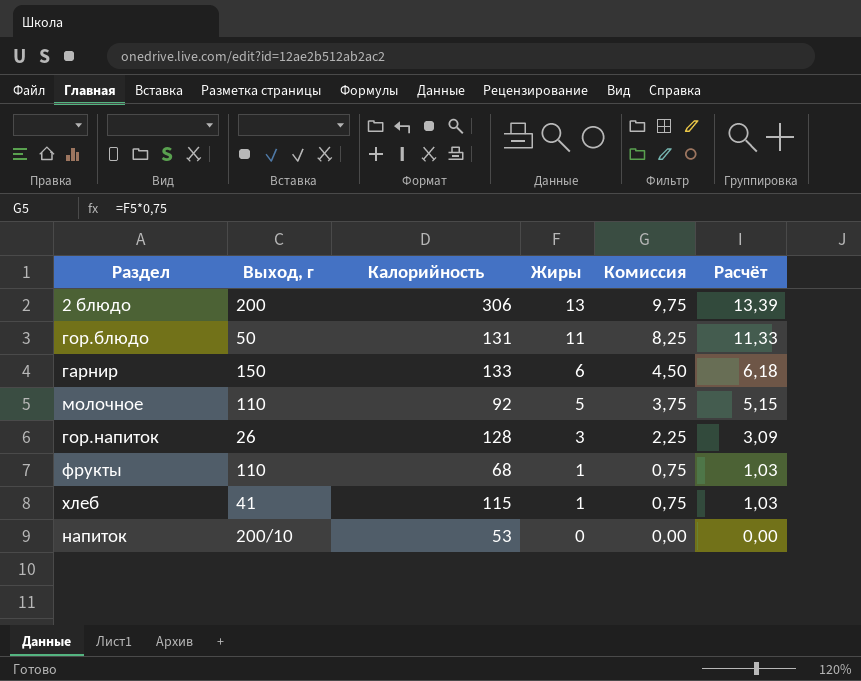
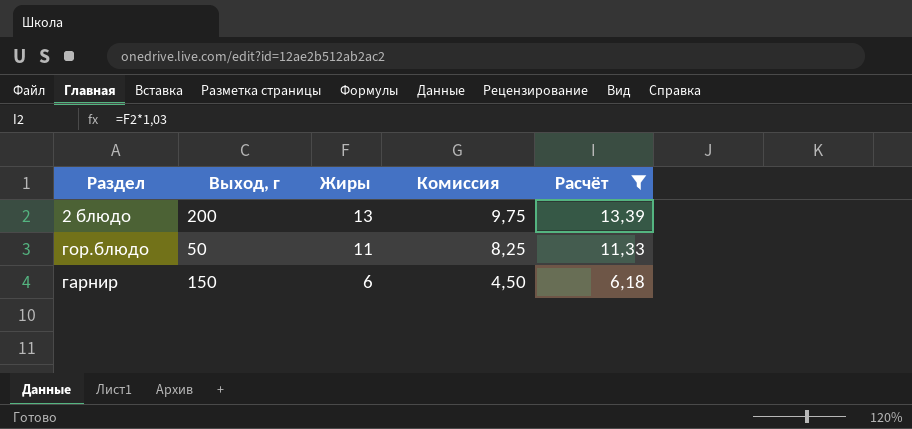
filter: none -> Расчёт >= 6,18
column Калорийность | position: 3 -> none

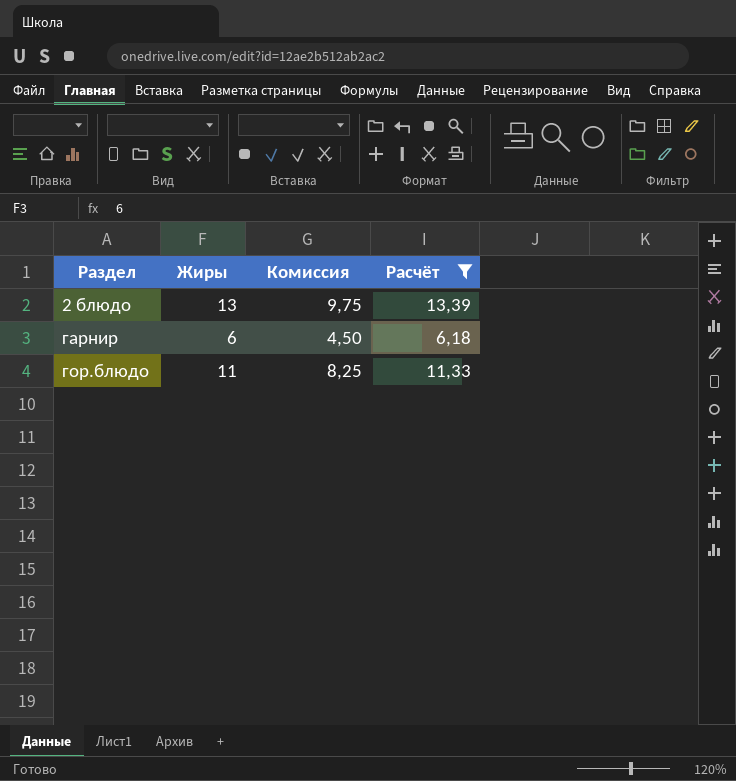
row order: Жиры descending -> Раздел ascending
column Выход, г | position: 2 -> none

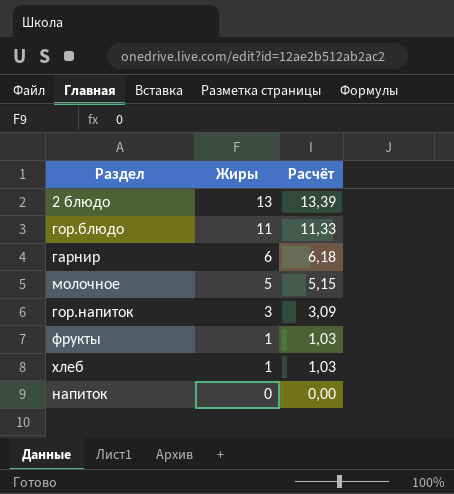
filter: Расчёт >= 6,18 -> none
row order: Раздел ascending -> Жиры descending
column Комиссия | formula: [Жиры] * 0,75 -> none

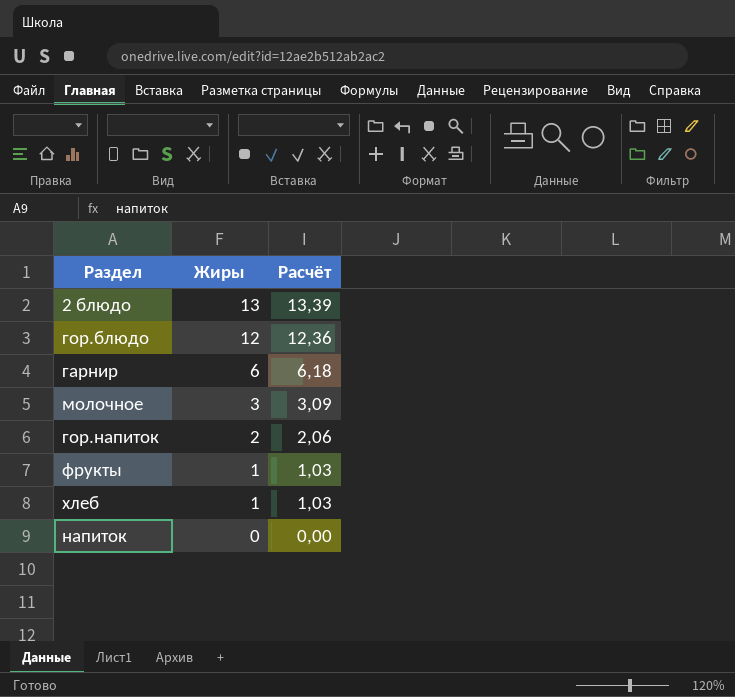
гор.блюдо | Жиры: 11 -> 12
гор.блюдо | Расчёт: 11,33 -> 12,36
молочное | Жиры: 5 -> 3
молочное | Расчёт: 5,15 -> 3,09
гор.напиток | Жиры: 3 -> 2
гор.напиток | Расчёт: 3,09 -> 2,06

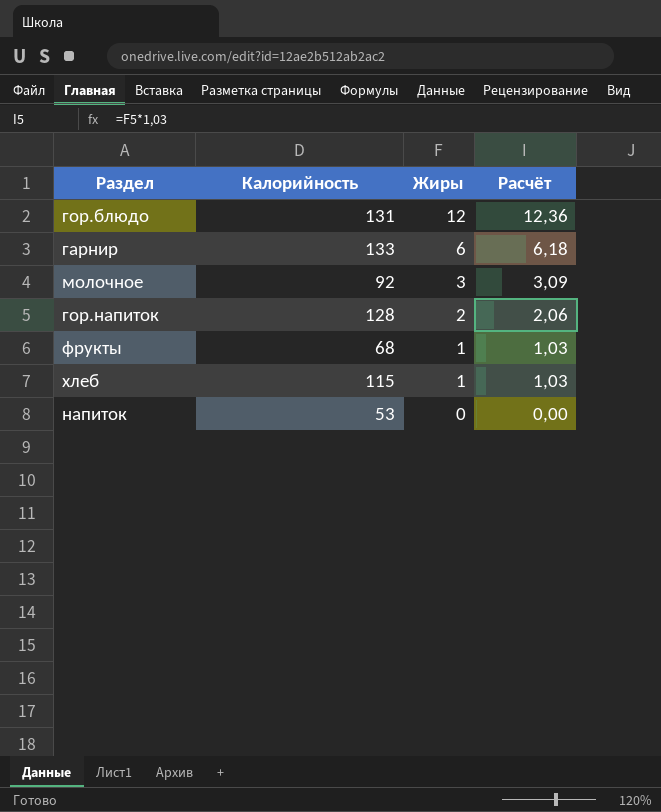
column Калорийность | position: none -> 2
row 2 блюдо: 13 | 13,39 -> none

